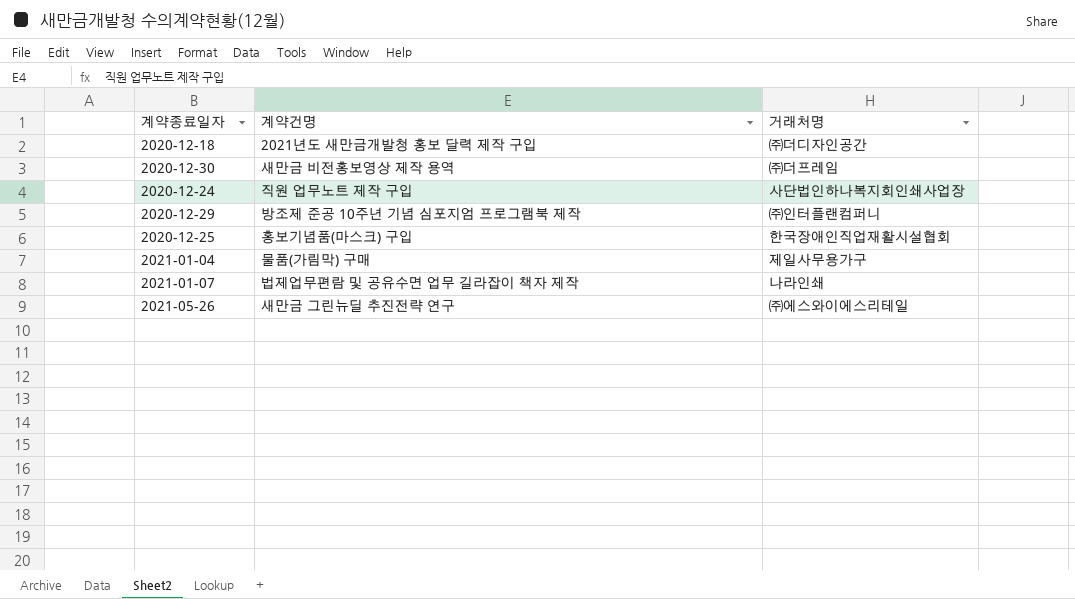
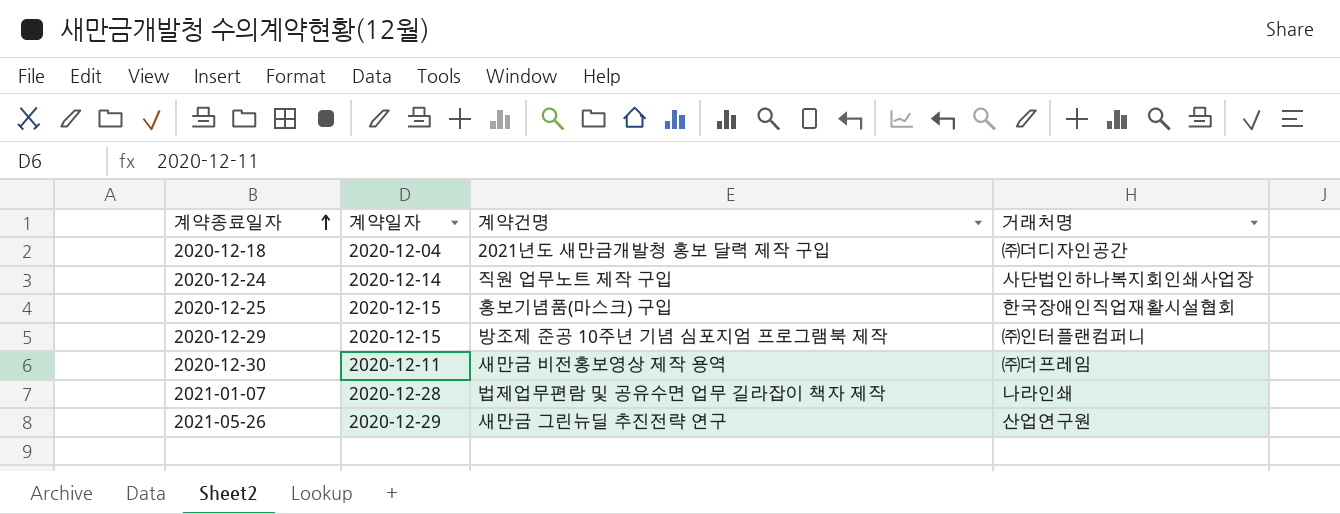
row order: none -> 계약종료일자 ascending
column 계약일자 | position: none -> 2
row 2021-01-04: 물품(가림막) 구매 | 제일사무용가구 -> none
2021-05-26 | 거래처명: ㈜에스와이에스리테일 -> 산업연구원

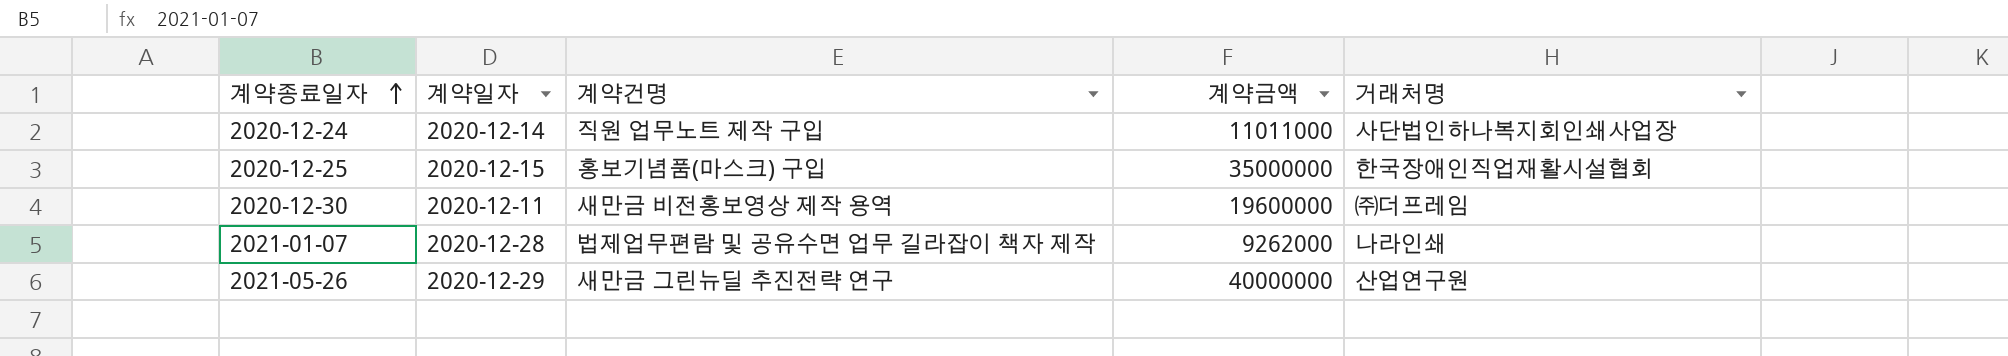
column 계약금액 | position: none -> 4
row 2020-12-18: 2020-12-04 | 2021년도 새만금개발청 홍보 달력 제작 구입 | ㈜더디자인공간 -> none
row 2020-12-29: 2020-12-15 | 방조제 준공 10주년 기념 심포지엄 프로그램북 제작 | ㈜인터플랜컴퍼니 -> none

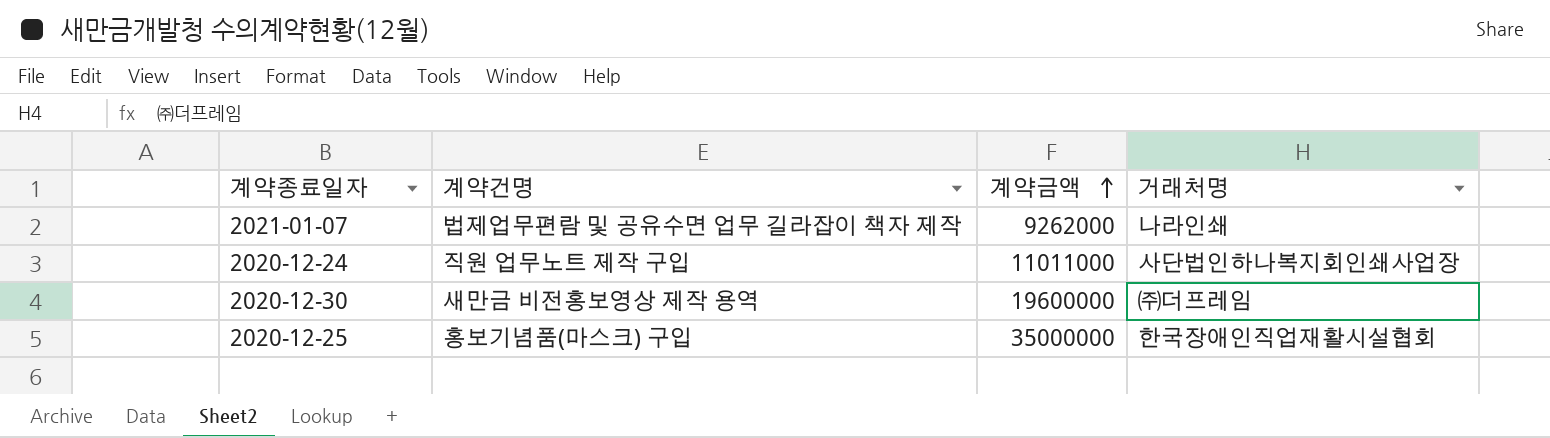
row order: 계약종료일자 ascending -> 계약금액 ascending
column 계약일자 | position: 2 -> none
row 2021-05-26: 2020-12-29 | 새만금 그린뉴딜 추진전략 연구 | 40000000 | 산업연구원 -> none

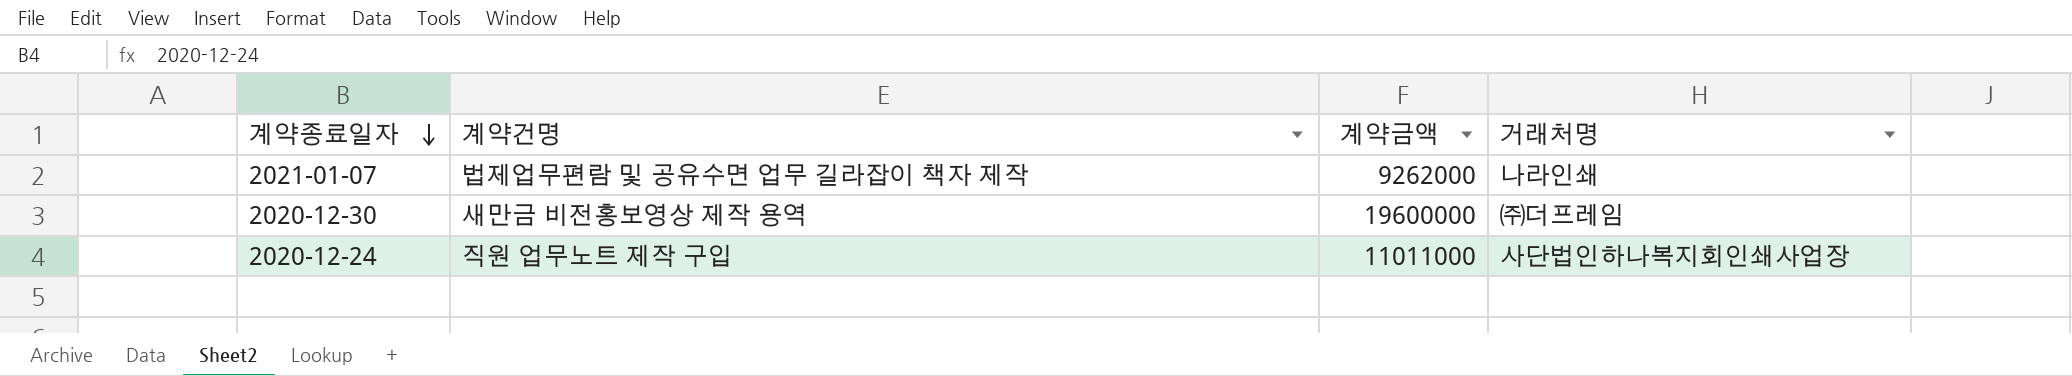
row order: 계약금액 ascending -> 계약종료일자 descending
row 2020-12-25: 홍보기념품(마스크) 구입 | 35000000 | 한국장애인직업재활시설협회 -> none

